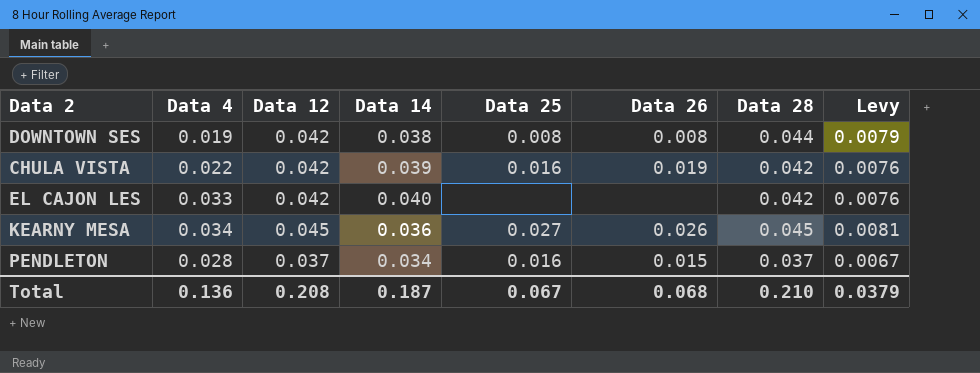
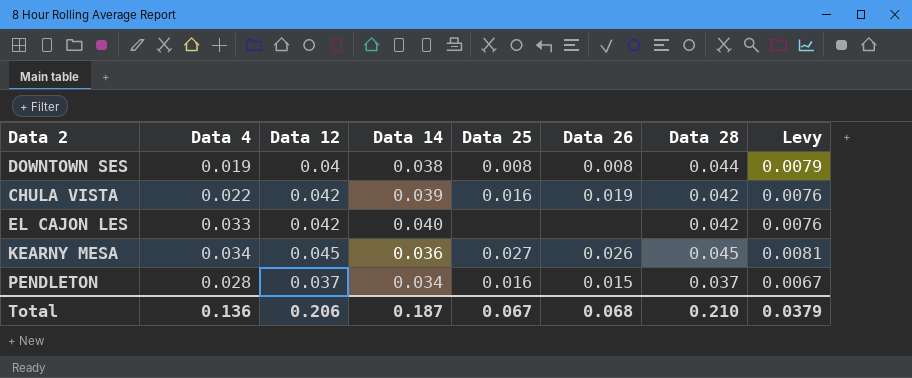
DOWNTOWN SES | Data 12: 0.042 -> 0.04
Total | Data 12: 0.208 -> 0.206

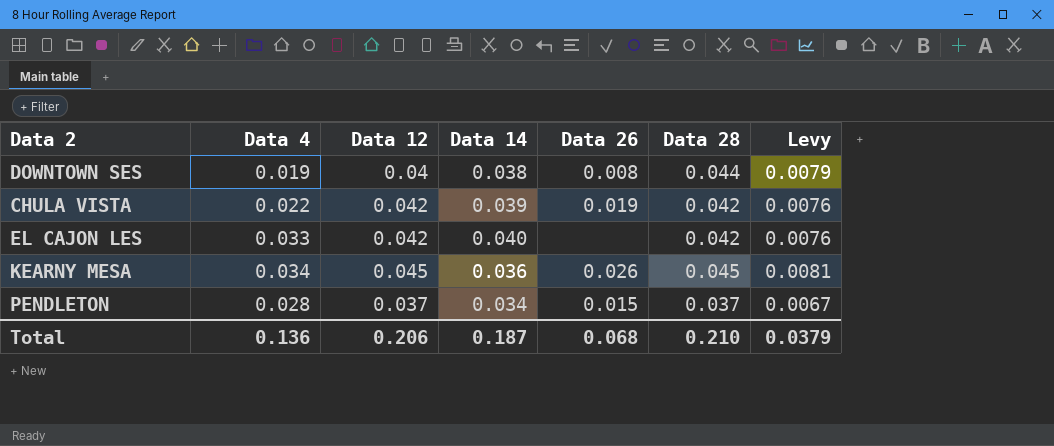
column Data 25 | position: 5 -> none

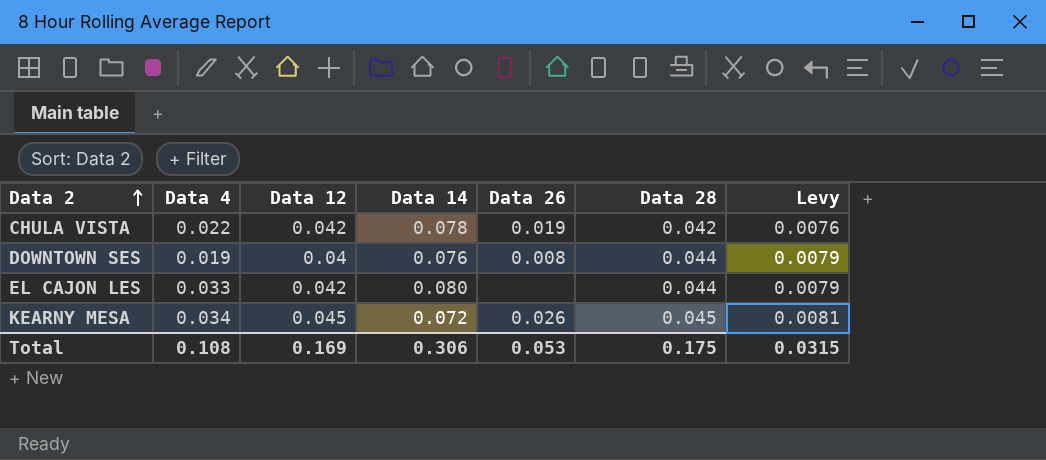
row order: none -> Data 2 ascending
row PENDLETON: 0.028 | 0.037 | 0.034 | 0.015 | 0.037 | 0.0067 -> none
CHULA VISTA | Data 14: 0.039 -> 0.078
DOWNTOWN SES | Data 14: 0.038 -> 0.076
EL CAJON LES | Data 14: 0.040 -> 0.080
EL CAJON LES | Data 28: 0.042 -> 0.044
EL CAJON LES | Levy: 0.0076 -> 0.0079
KEARNY MESA | Data 14: 0.036 -> 0.072
Total | Data 4: 0.136 -> 0.108
Total | Data 12: 0.206 -> 0.169
Total | Data 14: 0.187 -> 0.306
Total | Data 26: 0.068 -> 0.053
Total | Data 28: 0.210 -> 0.175
Total | Levy: 0.0379 -> 0.0315

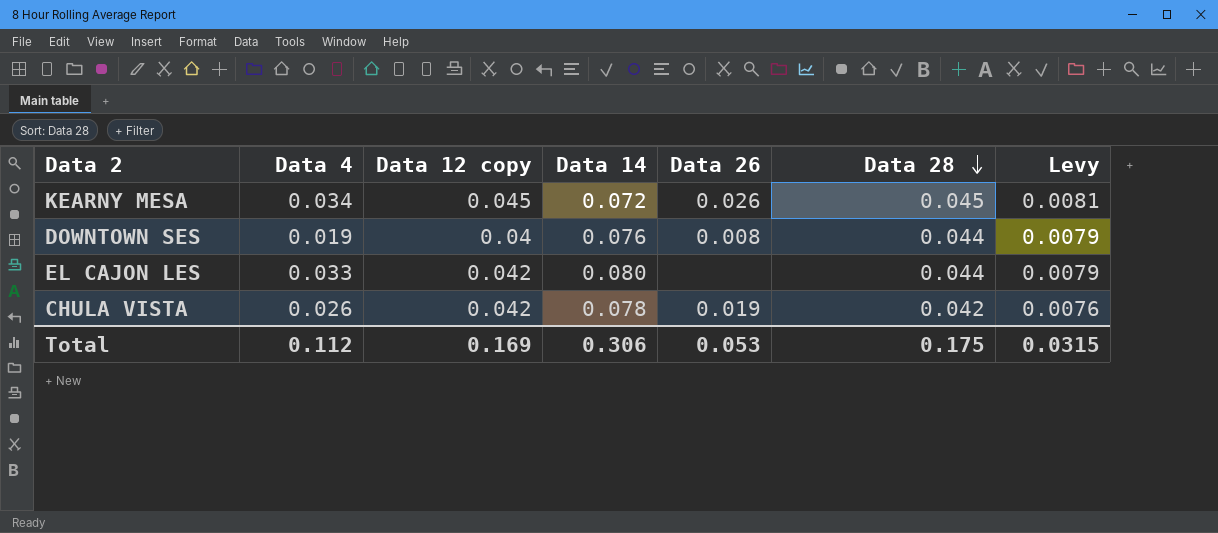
row order: Data 2 ascending -> Data 28 descending
column name: Data 12 -> Data 12 copy
CHULA VISTA | Data 4: 0.022 -> 0.026
Total | Data 4: 0.108 -> 0.112

